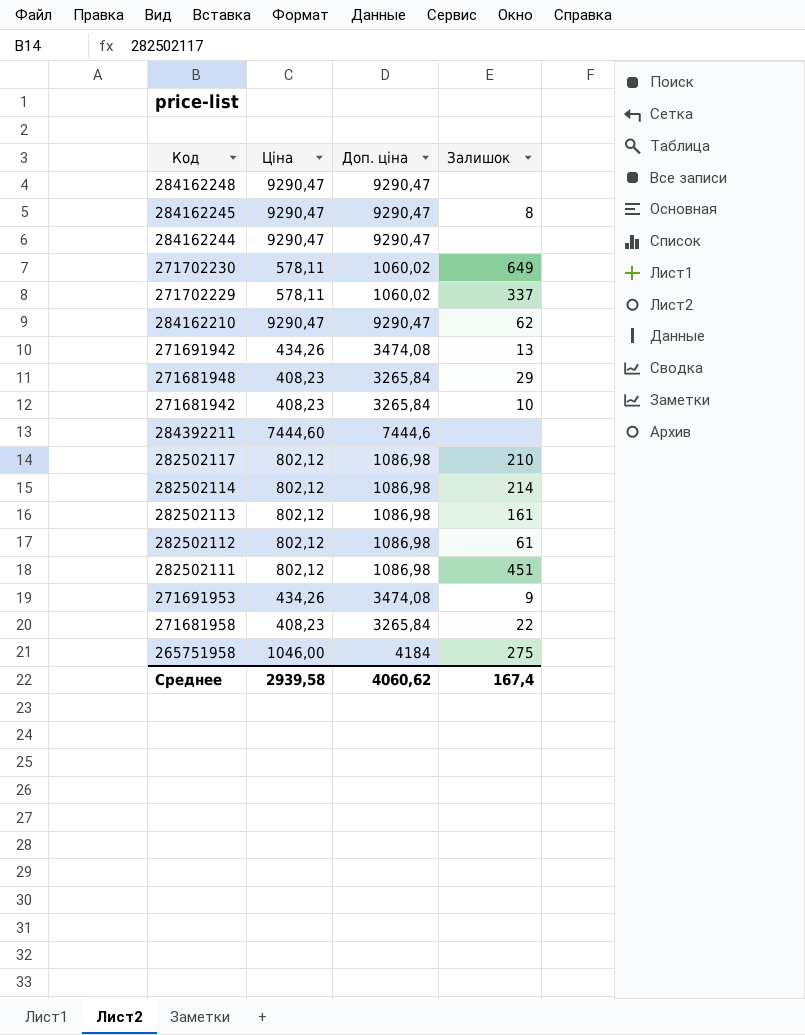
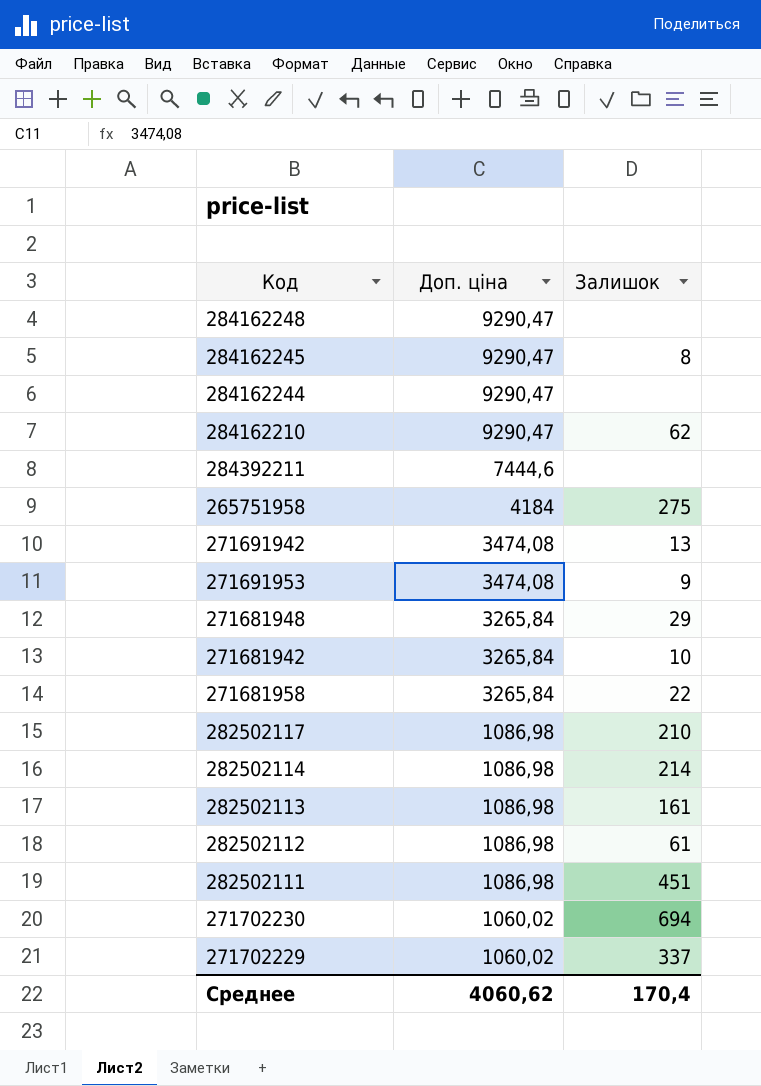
row order: none -> Доп. ціна descending
column Ціна | position: 2 -> none
271702230 | Залишок: 649 -> 694
Среднее | Залишок: 167,4 -> 170,4

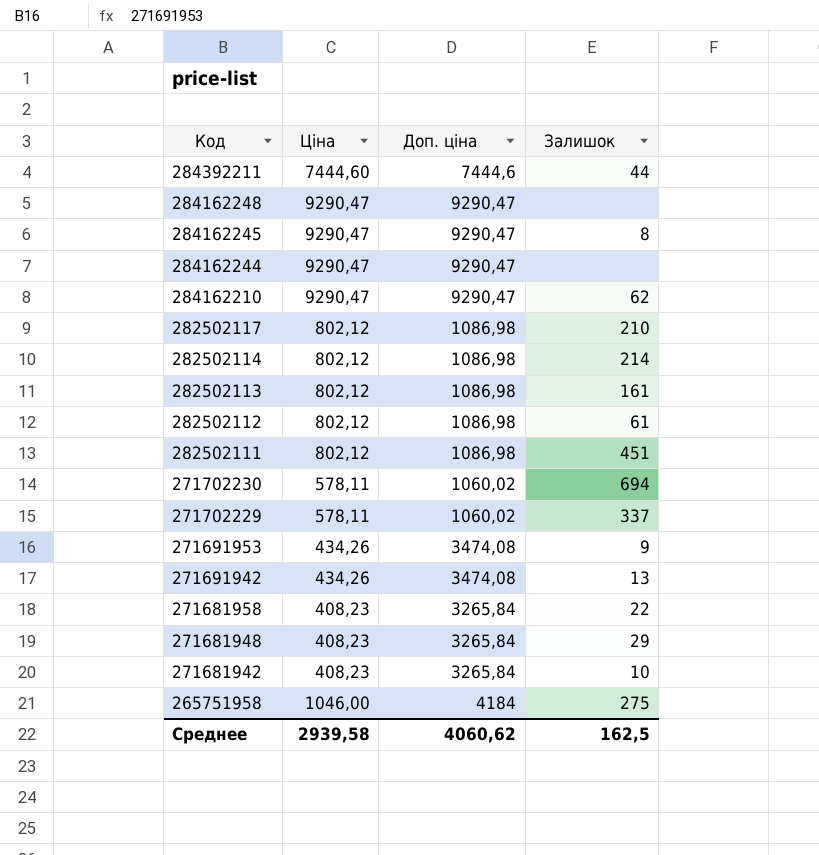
row order: Доп. ціна descending -> Код descending
column Ціна | position: none -> 2
284392211 | Залишок: none -> 44
Среднее | Залишок: 170,4 -> 162,5

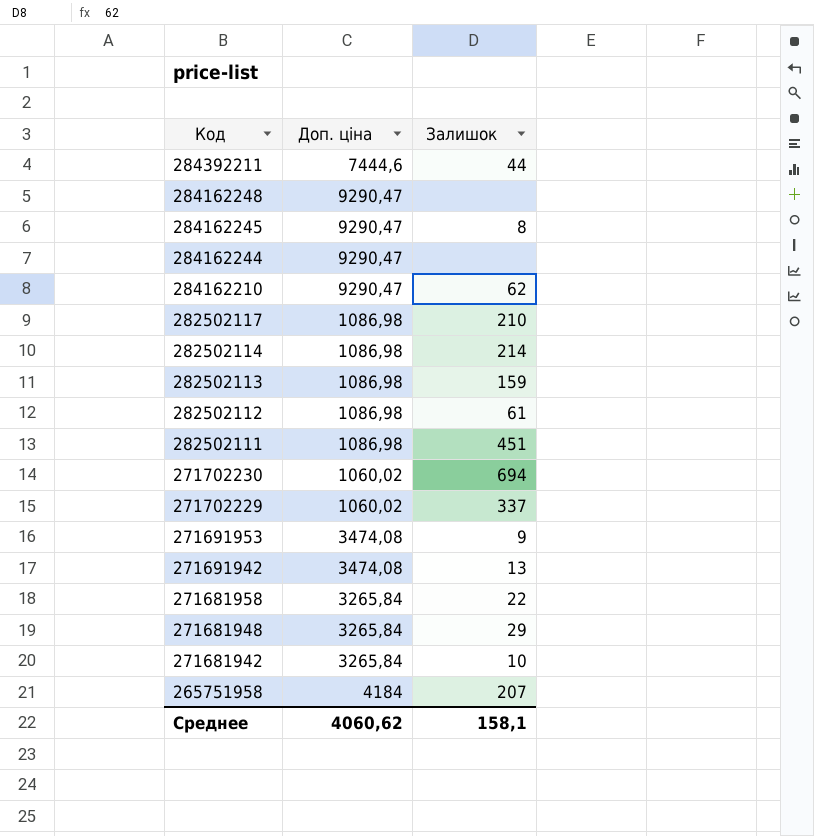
column Ціна | position: 2 -> none
282502113 | Залишок: 161 -> 159
265751958 | Залишок: 275 -> 207
Среднее | Залишок: 162,5 -> 158,1

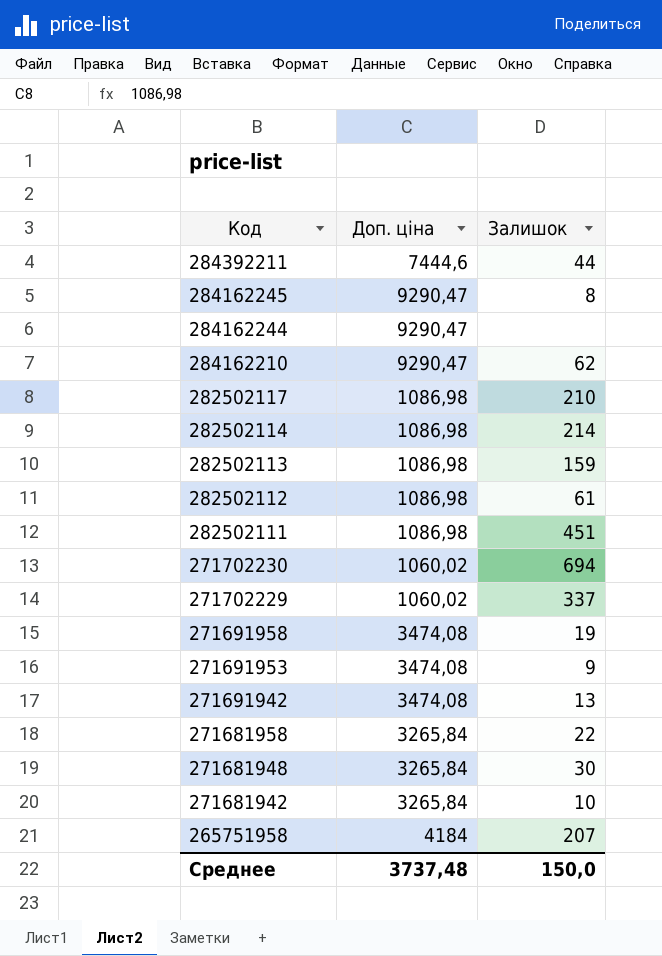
row 284162248: 9290,47 | none -> none
row 271691958: none -> 3474,08 | 19
271681948 | Залишок: 29 -> 30
Среднее | Доп. ціна: 4060,62 -> 3737,48
Среднее | Залишок: 158,1 -> 150,0

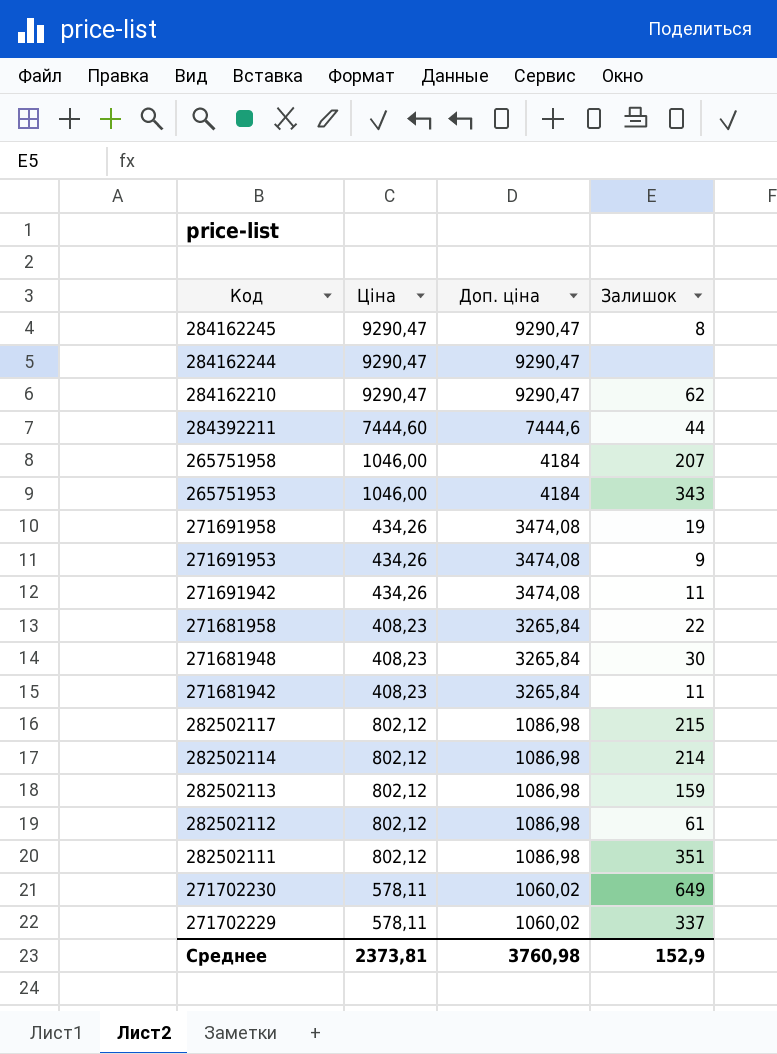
row order: Код descending -> Доп. ціна descending
column Ціна | position: none -> 2
row 265751953: none -> 1046,00 | 4184 | 343
271691942 | Залишок: 13 -> 11
271681942 | Залишок: 10 -> 11
282502117 | Залишок: 210 -> 215
282502111 | Залишок: 451 -> 351
271702230 | Залишок: 694 -> 649
Среднее | Доп. ціна: 3737,48 -> 3760,98
Среднее | Залишок: 150,0 -> 152,9

